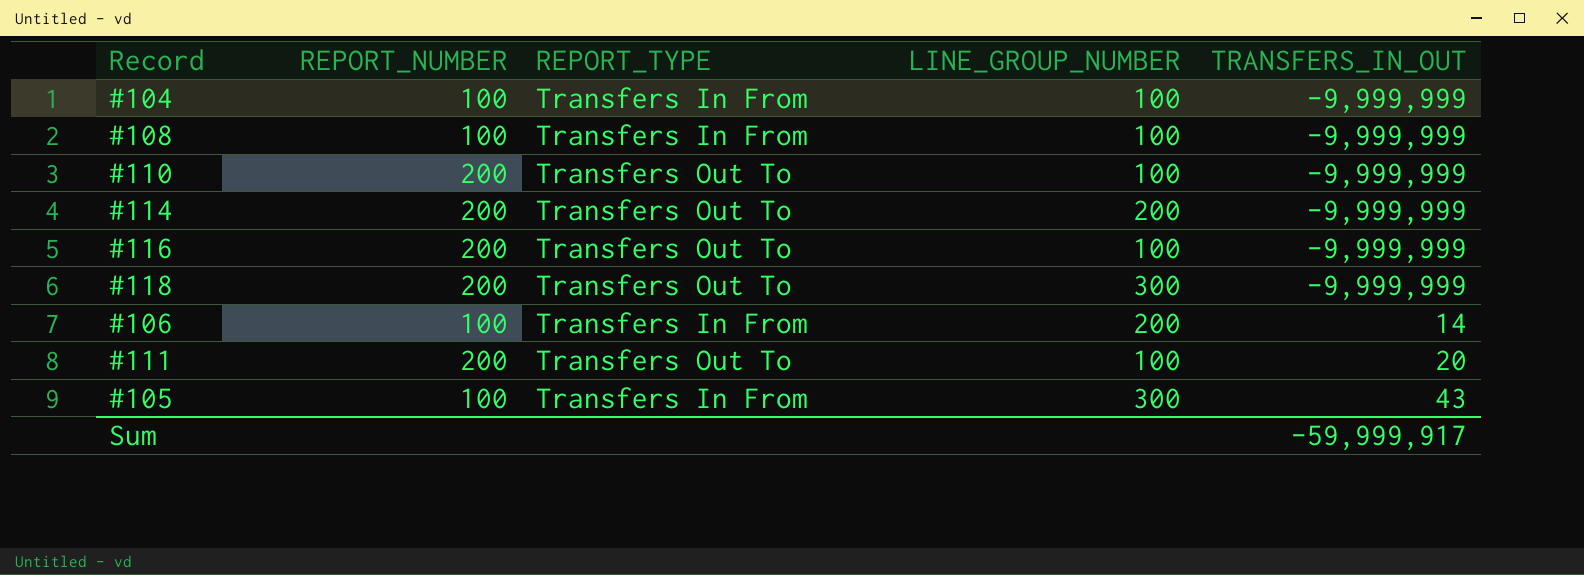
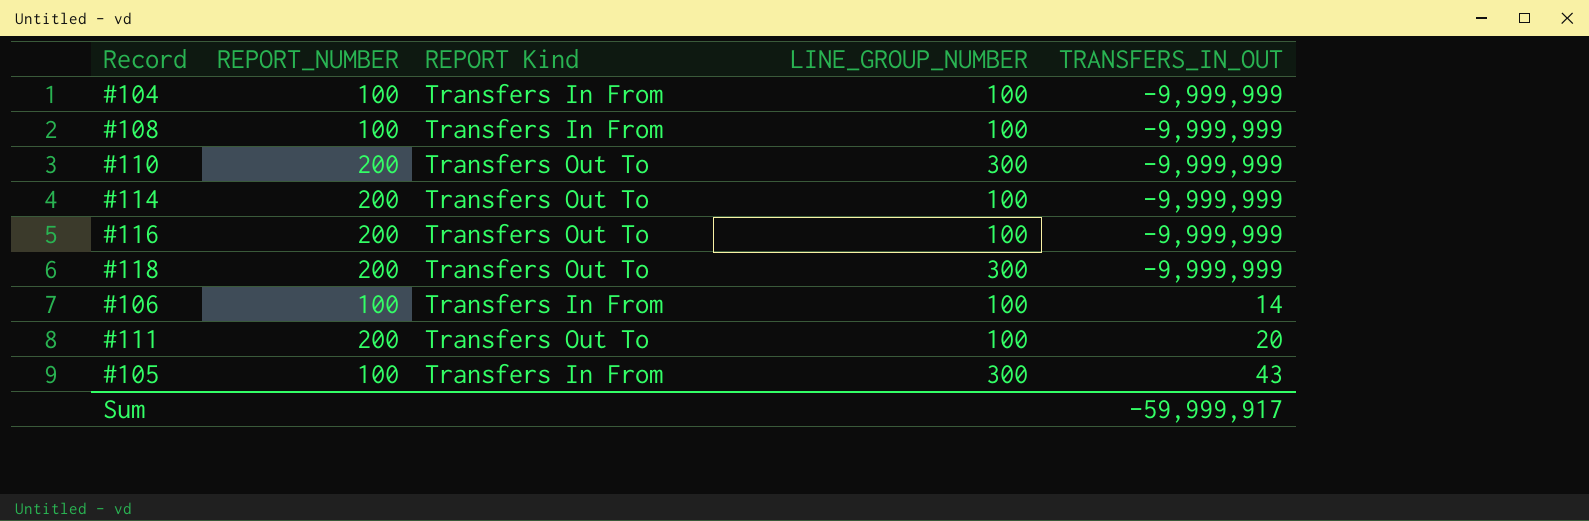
column name: REPORT_TYPE -> REPORT Kind
#110 | LINE_GROUP_NUMBER: 100 -> 300
#114 | LINE_GROUP_NUMBER: 200 -> 100
#106 | LINE_GROUP_NUMBER: 200 -> 100

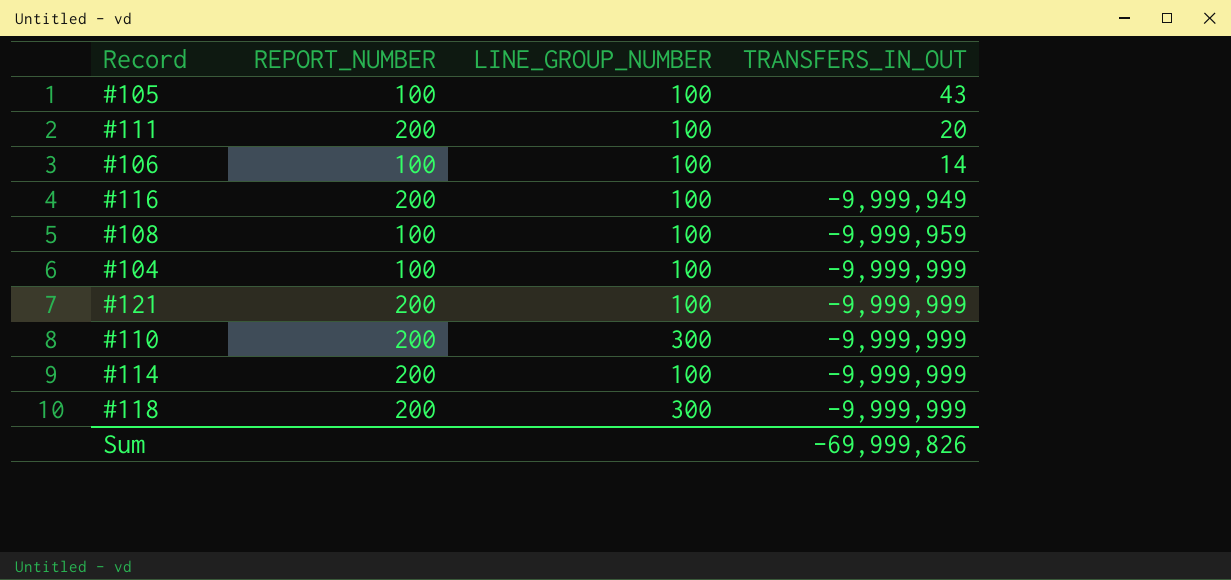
row order: TRANSFERS_IN_OUT ascending -> TRANSFERS_IN_OUT descending
column REPORT Kind | position: 3 -> none
#105 | LINE_GROUP_NUMBER: 300 -> 100
#116 | TRANSFERS_IN_OUT: -9,999,999 -> -9,999,949
#108 | TRANSFERS_IN_OUT: -9,999,999 -> -9,999,959
row #121: none -> 200 | 100 | -9,999,999
Sum | TRANSFERS_IN_OUT: -59,999,917 -> -69,999,826

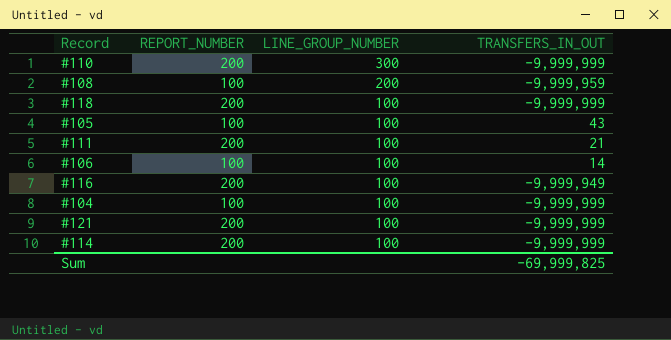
row order: TRANSFERS_IN_OUT descending -> LINE_GROUP_NUMBER descending
#108 | LINE_GROUP_NUMBER: 100 -> 200
#118 | LINE_GROUP_NUMBER: 300 -> 100
#111 | TRANSFERS_IN_OUT: 20 -> 21
Sum | TRANSFERS_IN_OUT: -69,999,826 -> -69,999,825

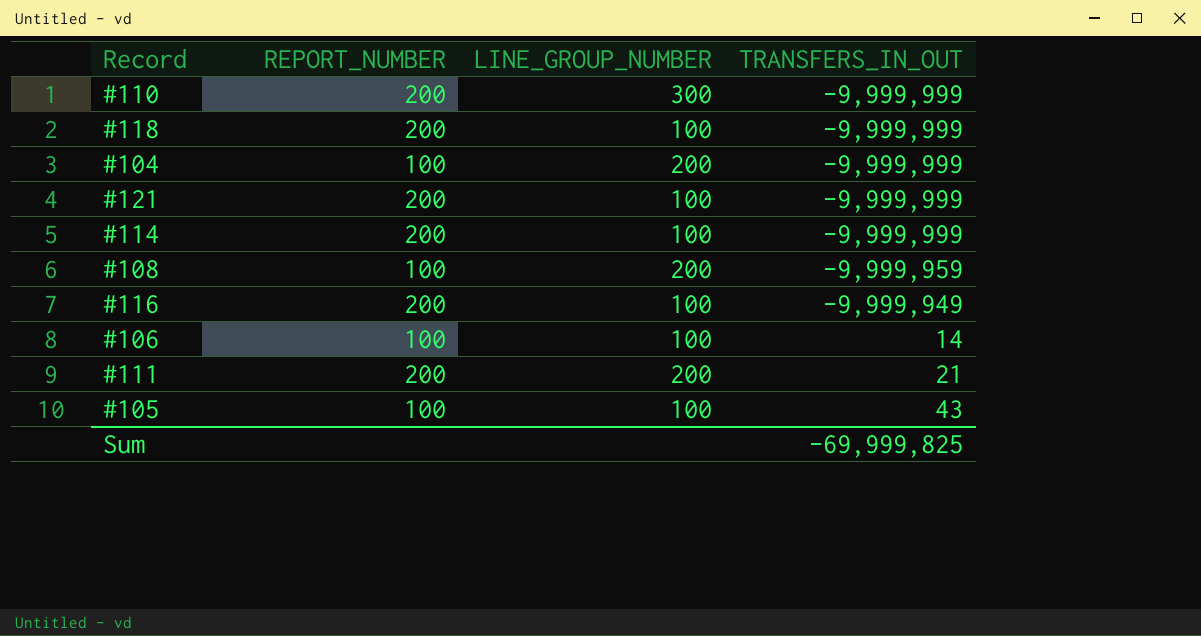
row order: LINE_GROUP_NUMBER descending -> TRANSFERS_IN_OUT ascending
#104 | LINE_GROUP_NUMBER: 100 -> 200
#111 | LINE_GROUP_NUMBER: 100 -> 200

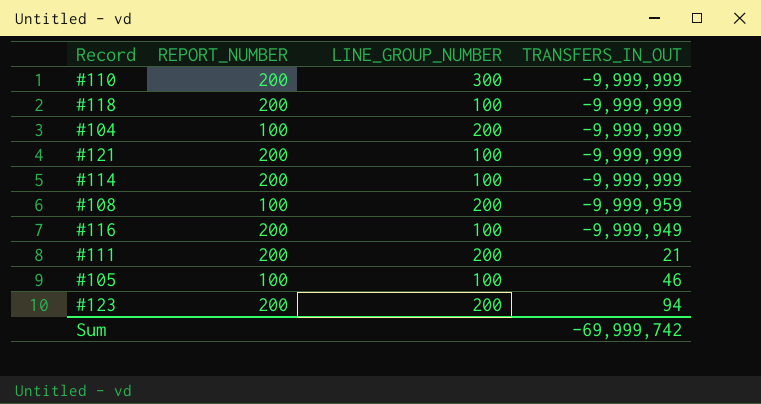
row #106: 100 | 100 | 14 -> none
#105 | TRANSFERS_IN_OUT: 43 -> 46
row #123: none -> 200 | 200 | 94
Sum | TRANSFERS_IN_OUT: -69,999,825 -> -69,999,742

